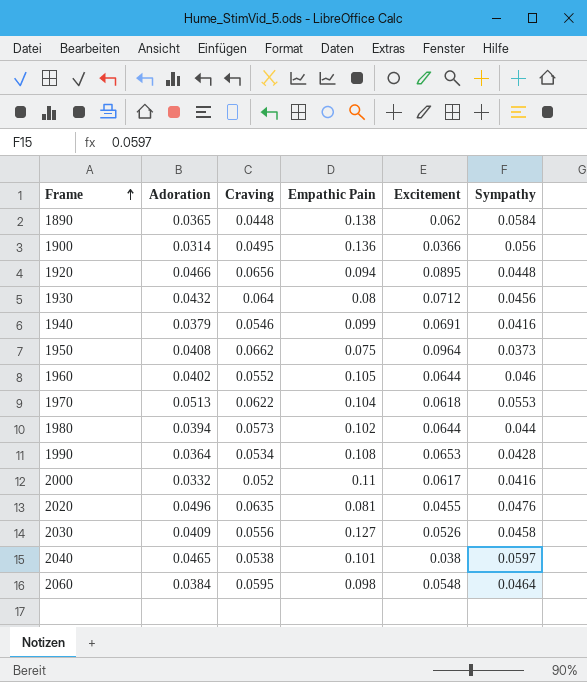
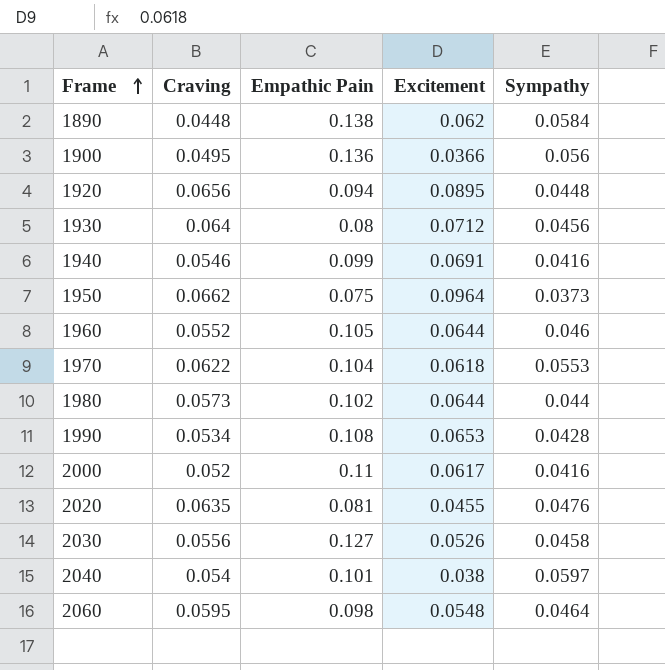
column Adoration | position: 2 -> none
2040 | Craving: 0.0538 -> 0.054

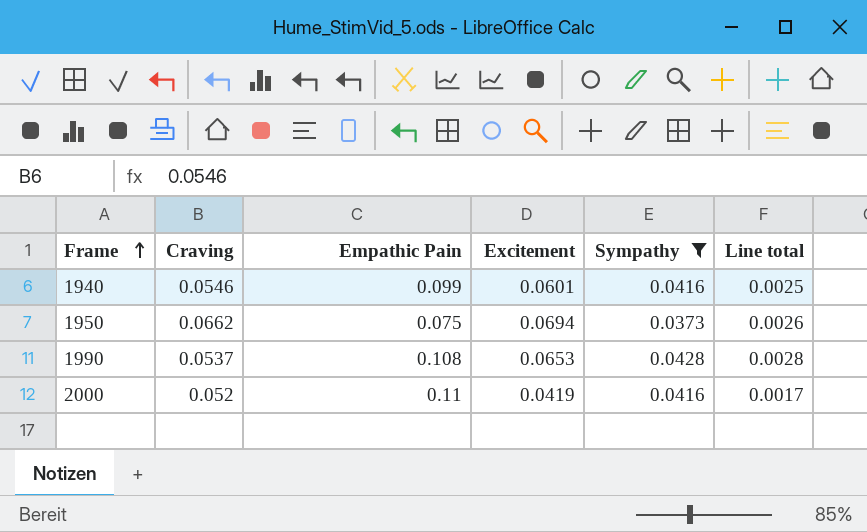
filter: none -> Sympathy <= 0.0428
column Line total | formula: none -> [Excitement] * [Sympathy]
1940 | Excitement: 0.0691 -> 0.0601
1950 | Excitement: 0.0964 -> 0.0694
1990 | Craving: 0.0534 -> 0.0537
2000 | Excitement: 0.0617 -> 0.0419

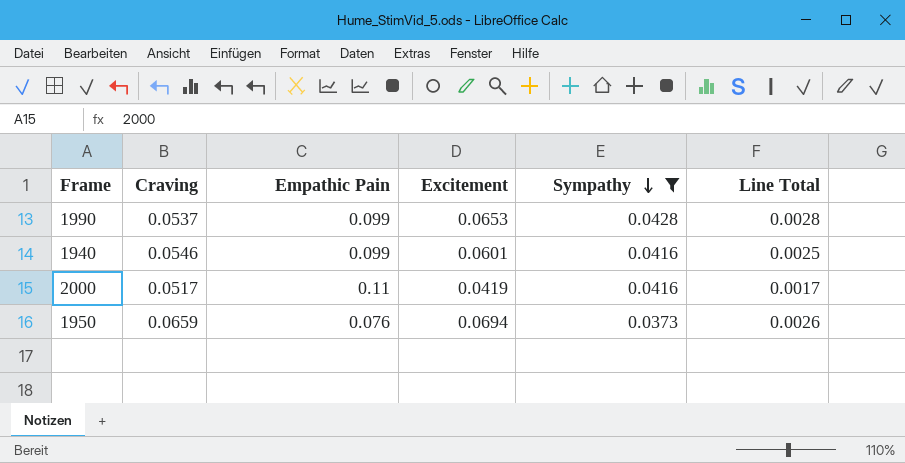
row order: Frame ascending -> Sympathy descending
column name: Line total -> Line Total
1990 | Empathic Pain: 0.108 -> 0.099
2000 | Craving: 0.052 -> 0.0517
1950 | Craving: 0.0662 -> 0.0659
1950 | Empathic Pain: 0.075 -> 0.076

